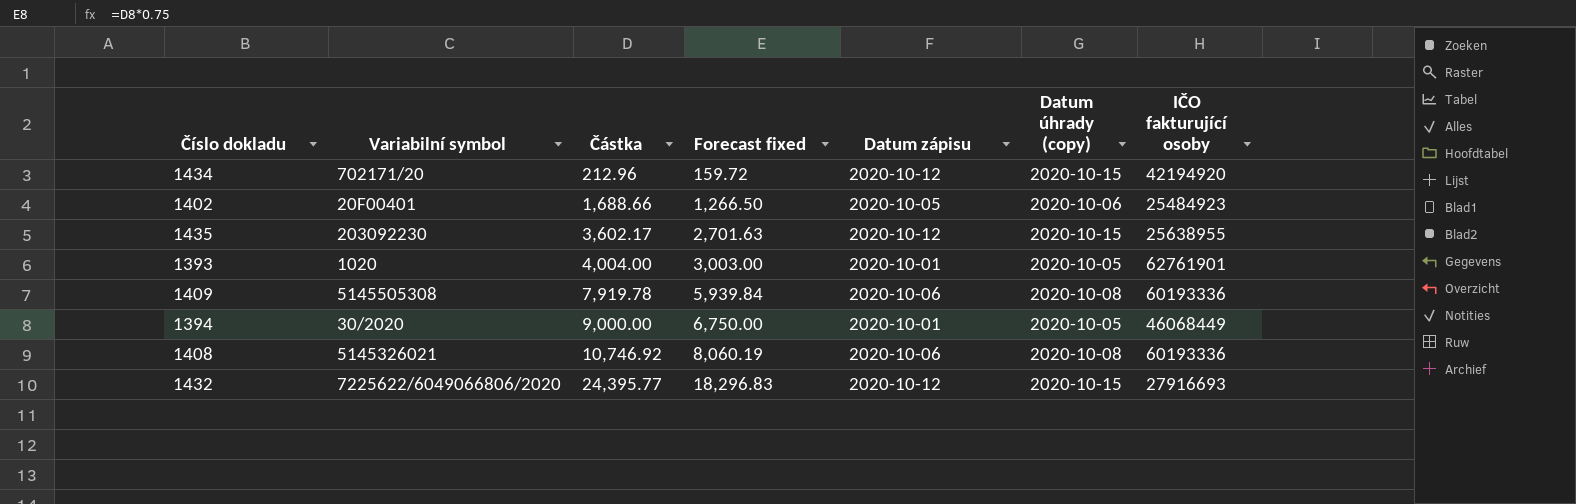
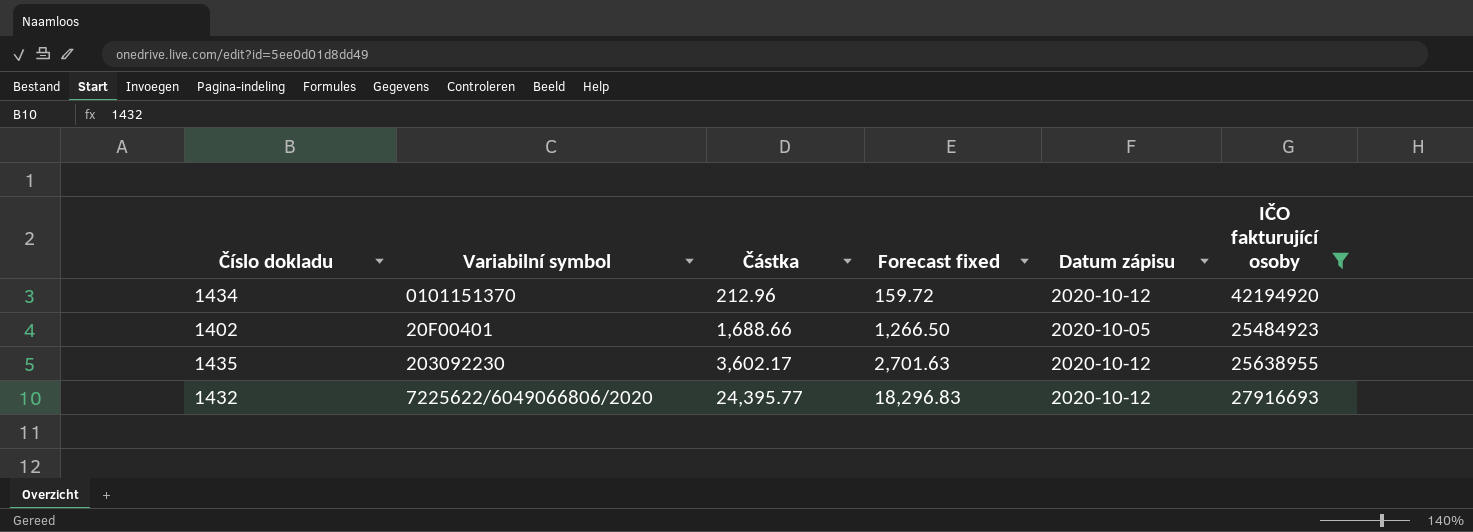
filter: none -> IČO fakturující osoby <= 42194920
column Datum úhrady (copy) | position: 6 -> none
1434 | Variabilní symbol: 702171/20 -> 0101151370

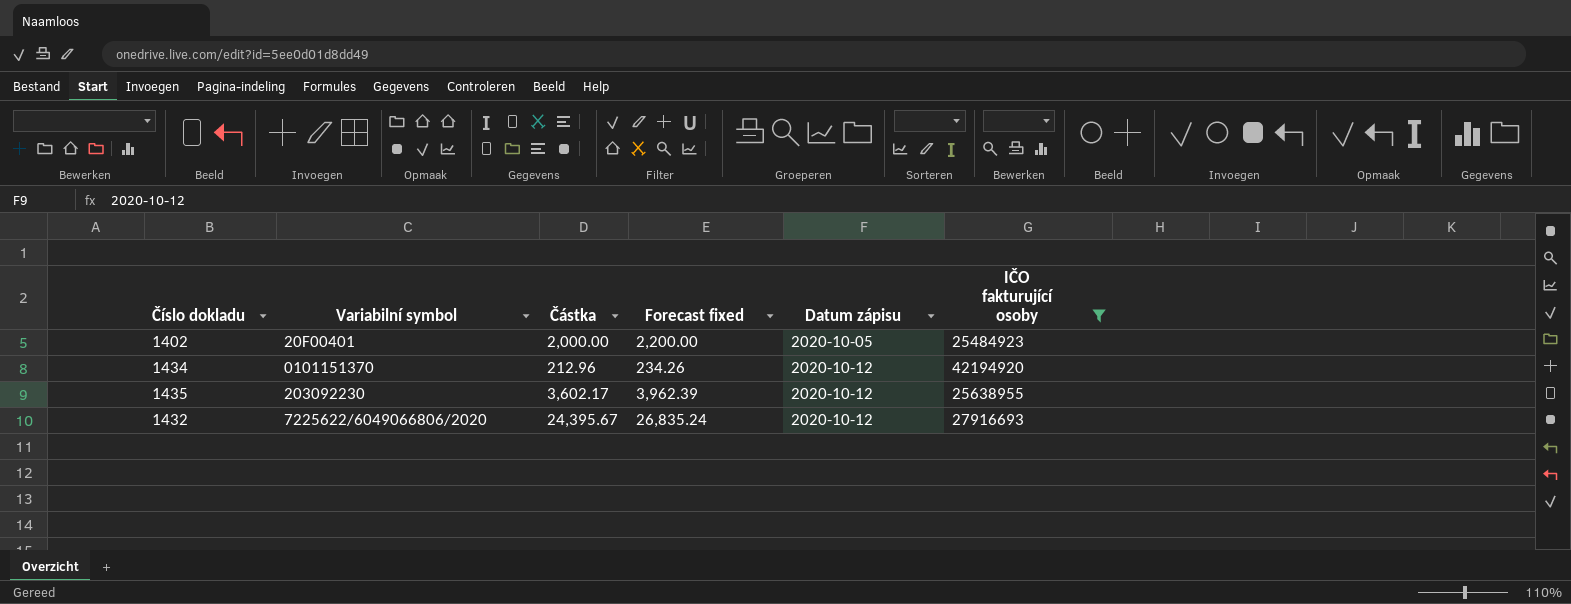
row order: Částka ascending -> Datum zápisu ascending
column Forecast fixed | formula: [Částka] * 0.75 -> [Částka] * 1.1
1402 | Částka: 1,688.66 -> 2,000.00
1432 | Částka: 24,395.77 -> 24,395.67

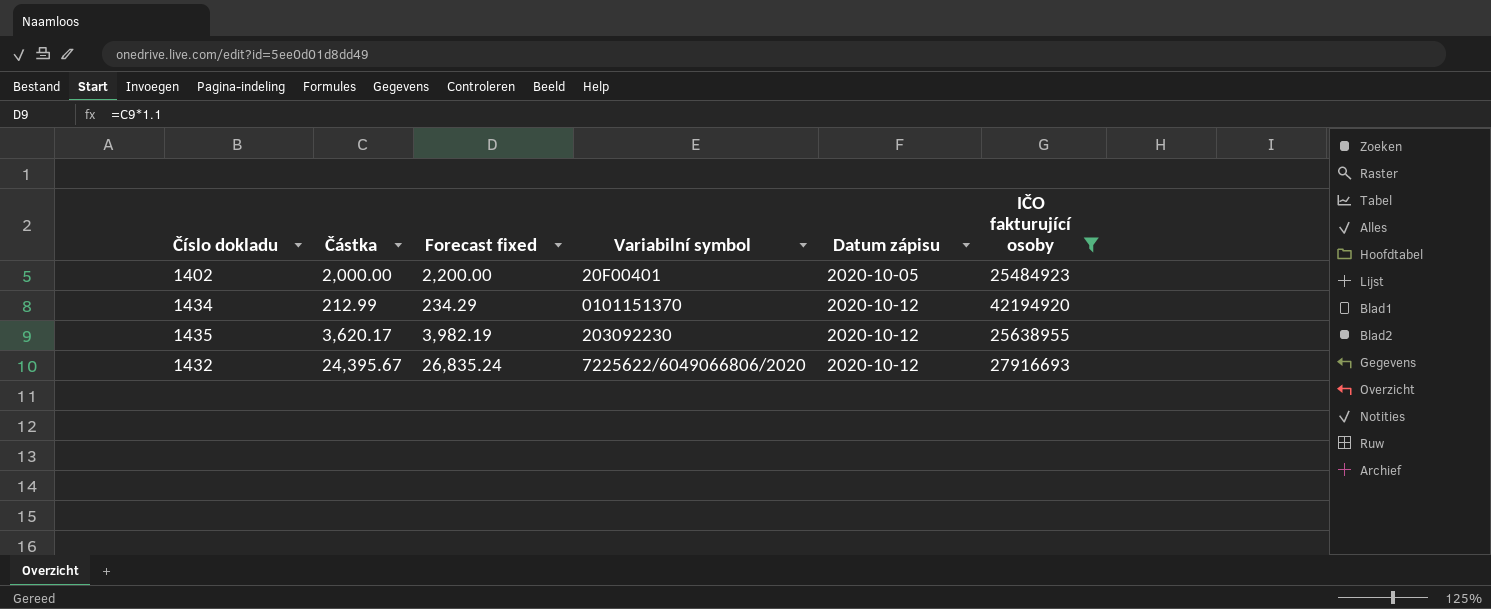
column Variabilní symbol | position: 2 -> 4
1434 | Částka: 212.96 -> 212.99
1434 | Forecast fixed: 234.26 -> 234.29
1435 | Částka: 3,602.17 -> 3,620.17
1435 | Forecast fixed: 3,962.39 -> 3,982.19

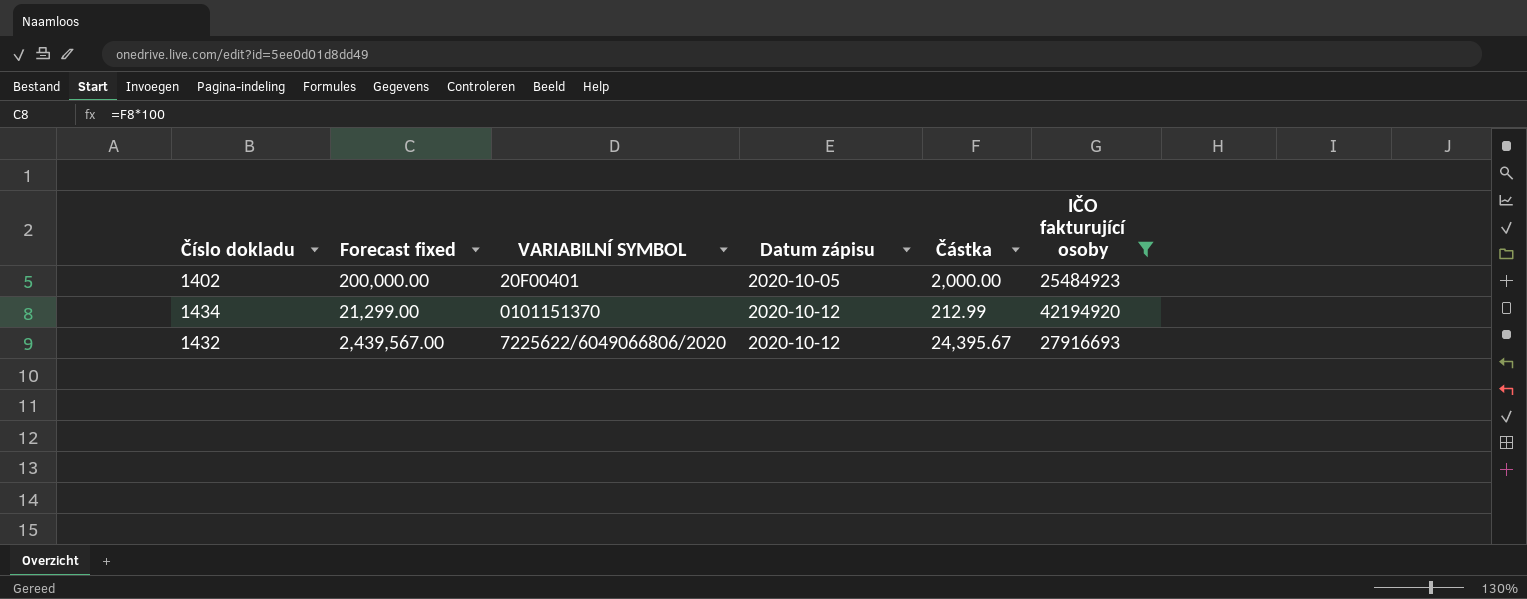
column Forecast fixed | formula: [Částka] * 1.1 -> [Částka] * 100
column name: Variabilní symbol -> VARIABILNÍ SYMBOL
column Částka | position: 2 -> 5
row 1435: 3,620.17 | 3,982.19 | 203092230 | 2020-10-12 | 25638955 -> none

